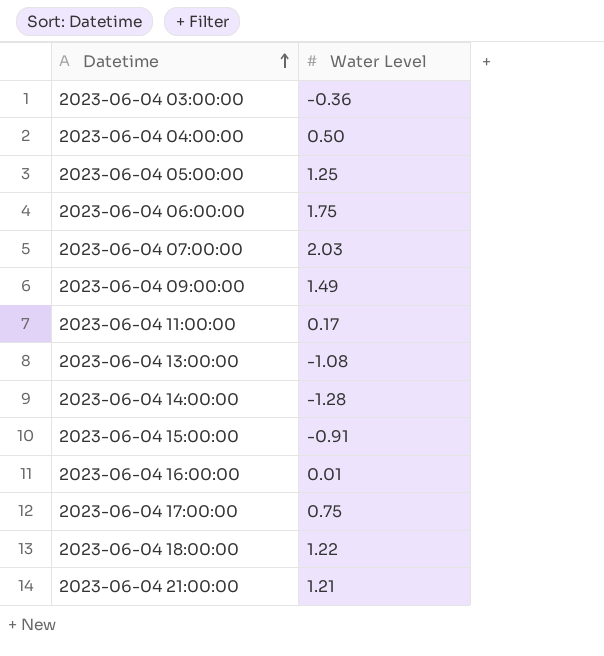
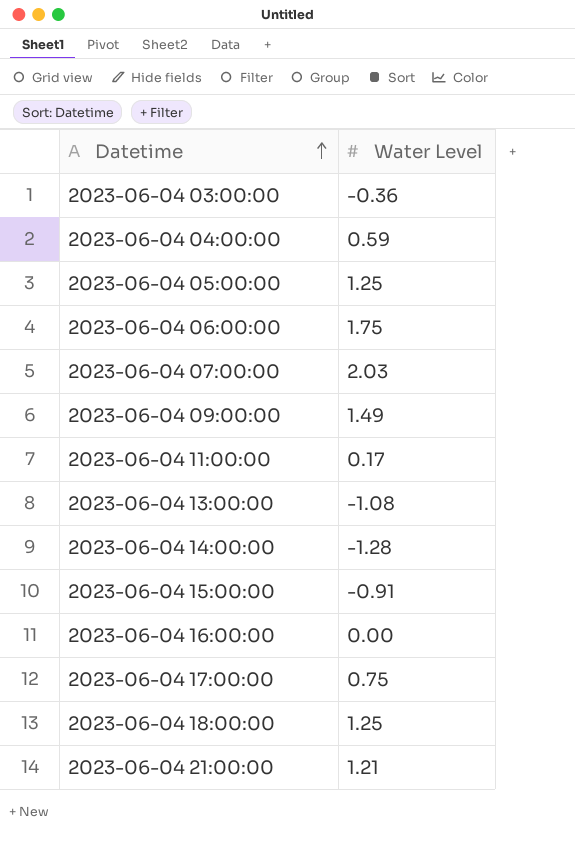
2023-06-04 04:00:00 | Water Level: 0.50 -> 0.59
2023-06-04 16:00:00 | Water Level: 0.01 -> 0.00
2023-06-04 18:00:00 | Water Level: 1.22 -> 1.25

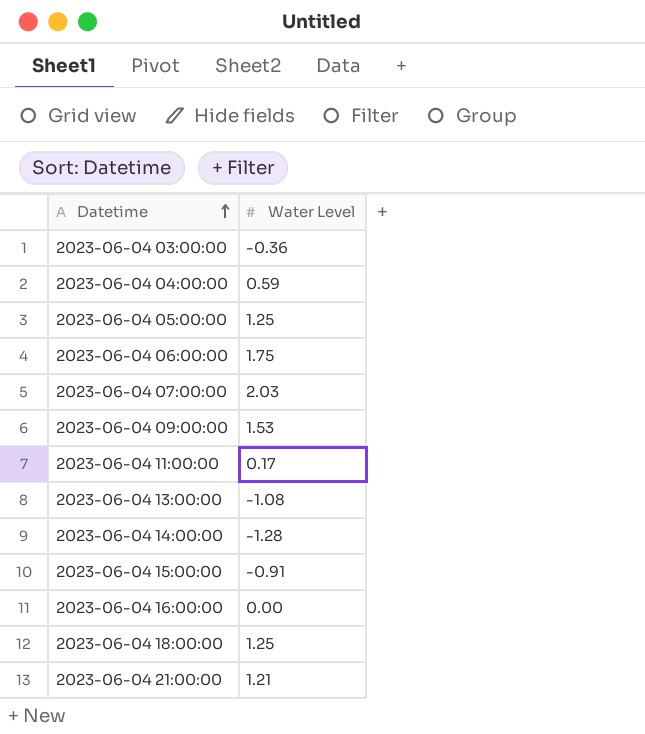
row 2023-06-04 17:00:00: 0.75 -> none
2023-06-04 09:00:00 | Water Level: 1.49 -> 1.53

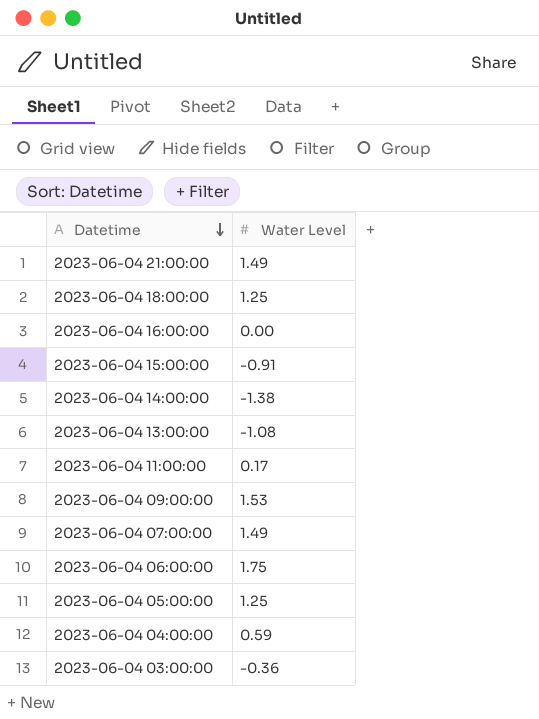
row order: Datetime ascending -> Datetime descending
2023-06-04 21:00:00 | Water Level: 1.21 -> 1.49
2023-06-04 14:00:00 | Water Level: -1.28 -> -1.38
2023-06-04 07:00:00 | Water Level: 2.03 -> 1.49

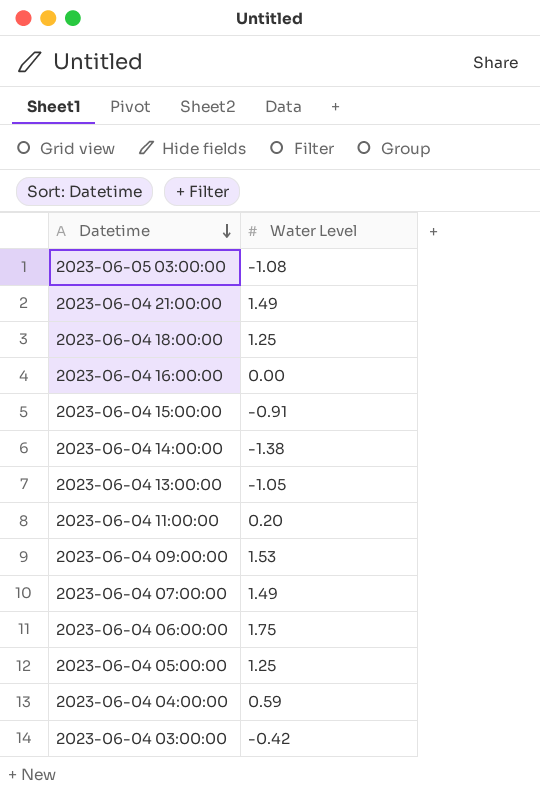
row 2023-06-05 03:00:00: none -> -1.08
2023-06-04 13:00:00 | Water Level: -1.08 -> -1.05
2023-06-04 11:00:00 | Water Level: 0.17 -> 0.20
2023-06-04 03:00:00 | Water Level: -0.36 -> -0.42

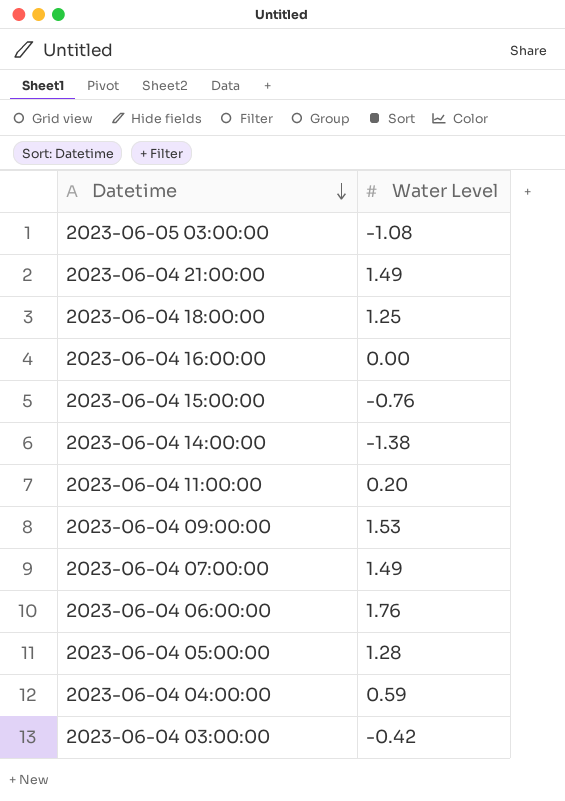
row 2023-06-04 13:00:00: -1.05 -> none
2023-06-04 15:00:00 | Water Level: -0.91 -> -0.76
2023-06-04 06:00:00 | Water Level: 1.75 -> 1.76
2023-06-04 05:00:00 | Water Level: 1.25 -> 1.28

